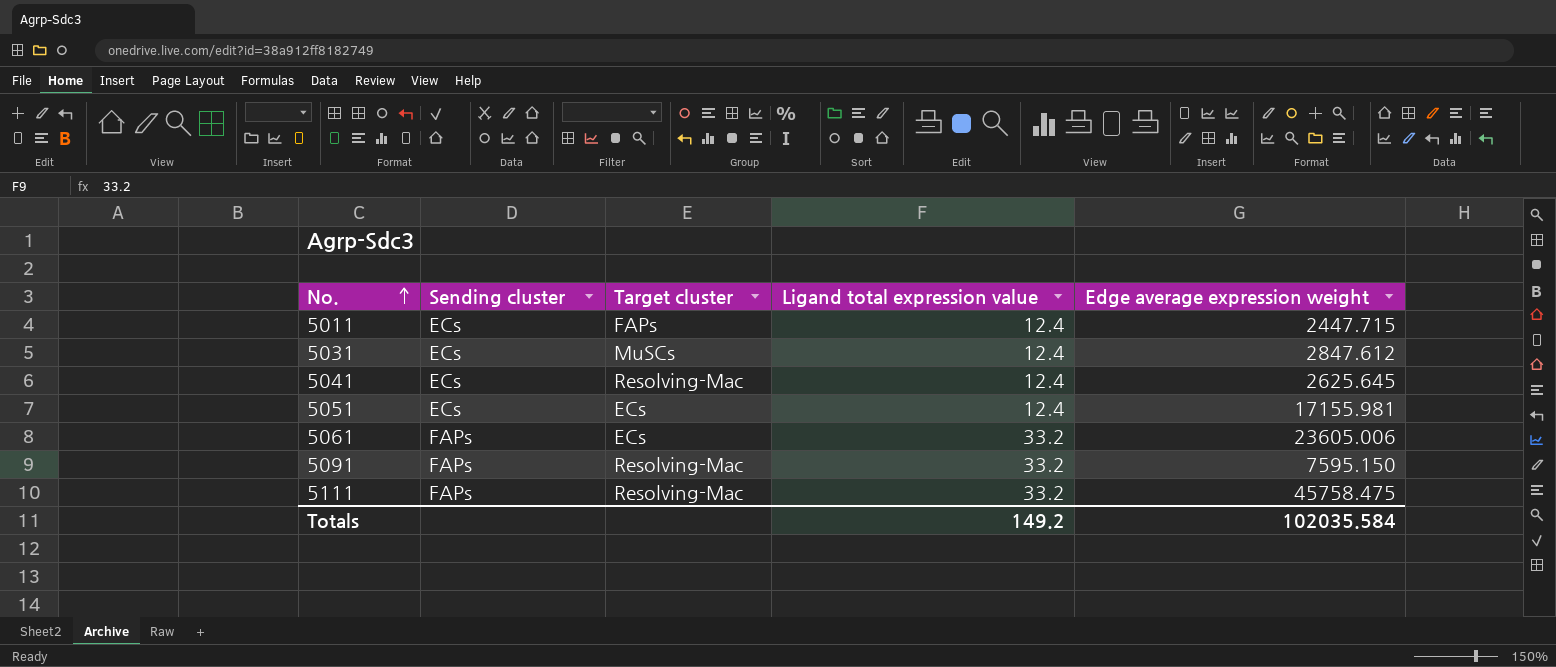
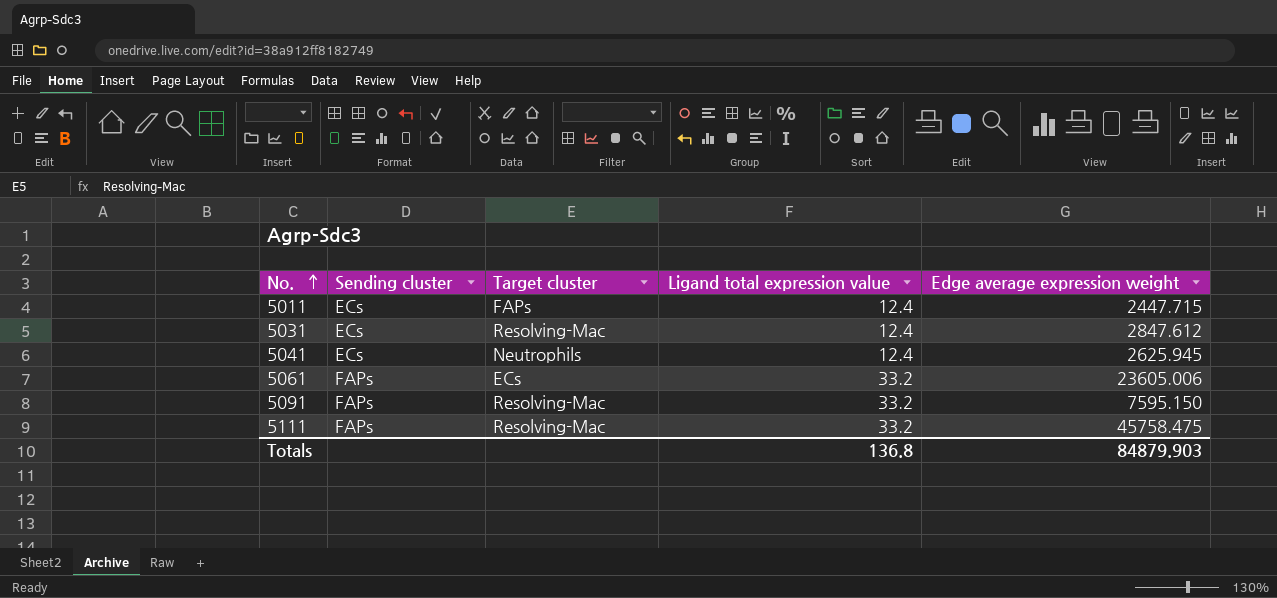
row 5051: ECs | ECs | 12.4 | 17155.981 -> none
5031 | Target cluster: MuSCs -> Resolving-Mac
5041 | Target cluster: Resolving-Mac -> Neutrophils
5041 | Edge average expression weight: 2625.645 -> 2625.945
Totals | Ligand total expression value: 149.2 -> 136.8
Totals | Edge average expression weight: 102035.584 -> 84879.903

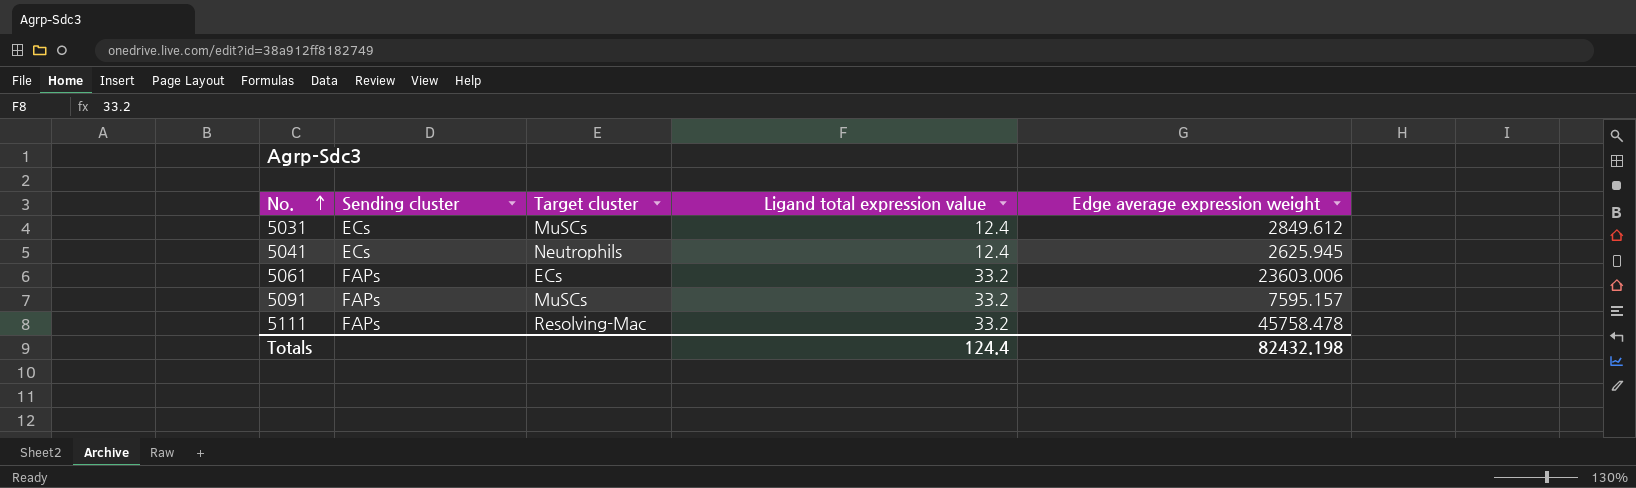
row 5011: ECs | FAPs | 12.4 | 2447.715 -> none
5031 | Target cluster: Resolving-Mac -> MuSCs
5031 | Edge average expression weight: 2847.612 -> 2849.612
5061 | Edge average expression weight: 23605.006 -> 23603.006
5091 | Target cluster: Resolving-Mac -> MuSCs
5091 | Edge average expression weight: 7595.150 -> 7595.157
5111 | Edge average expression weight: 45758.475 -> 45758.478
Totals | Ligand total expression value: 136.8 -> 124.4
Totals | Edge average expression weight: 84879.903 -> 82432.198

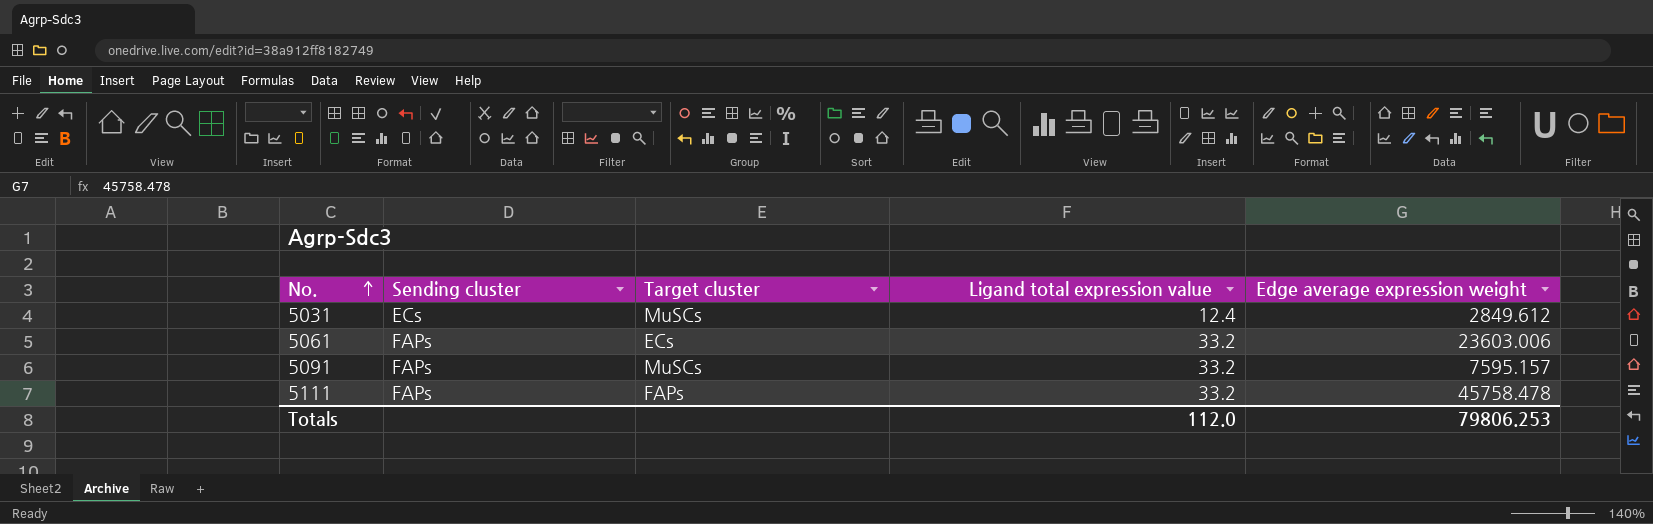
row 5041: ECs | Neutrophils | 12.4 | 2625.945 -> none
5111 | Target cluster: Resolving-Mac -> FAPs
Totals | Ligand total expression value: 124.4 -> 112.0
Totals | Edge average expression weight: 82432.198 -> 79806.253

